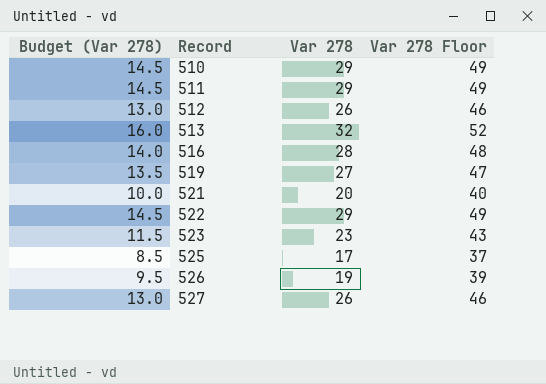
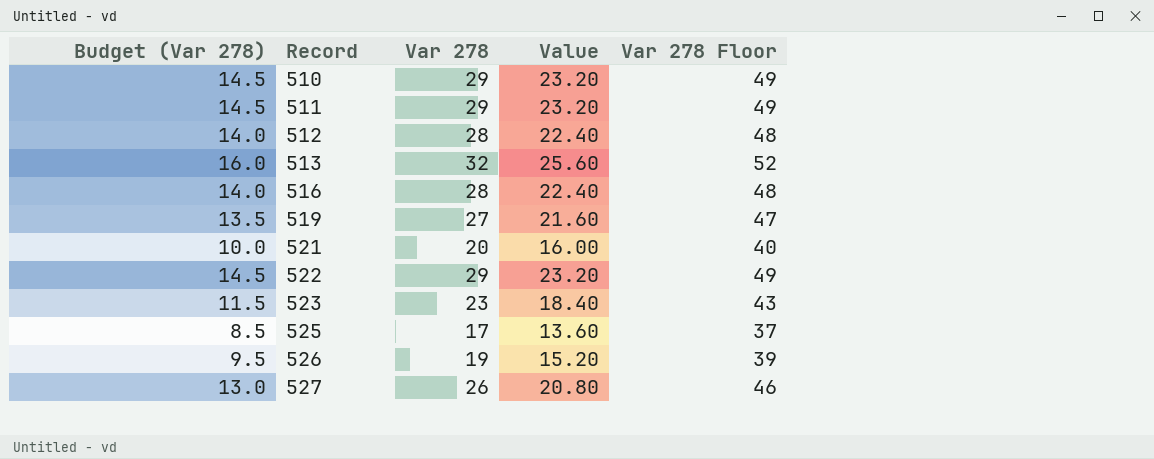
column Value | formula: none -> [Var 278] * 0.8
512 | Budget (Var 278): 13.0 -> 14.0
512 | Var 278: 26 -> 28
512 | Var 278 Floor: 46 -> 48

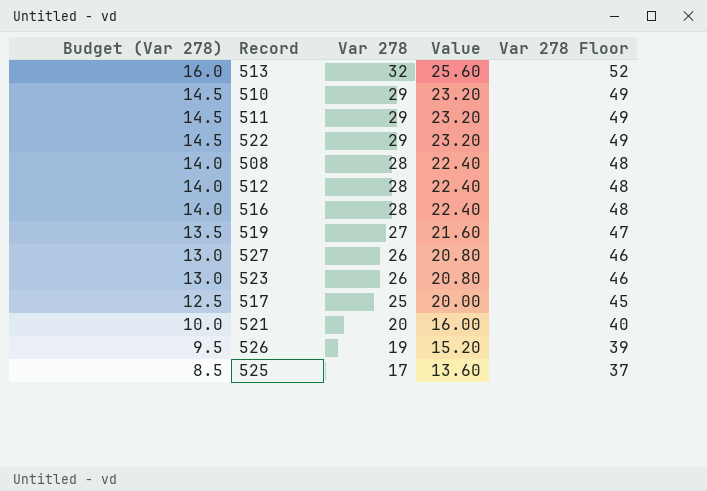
row order: Record ascending -> Budget (Var 278) descending
row 508: none -> 14.0 | 28 | 22.40 | 48
523 | Budget (Var 278): 11.5 -> 13.0
523 | Var 278: 23 -> 26
523 | Value: 18.40 -> 20.80
523 | Var 278 Floor: 43 -> 46
row 517: none -> 12.5 | 25 | 20.00 | 45

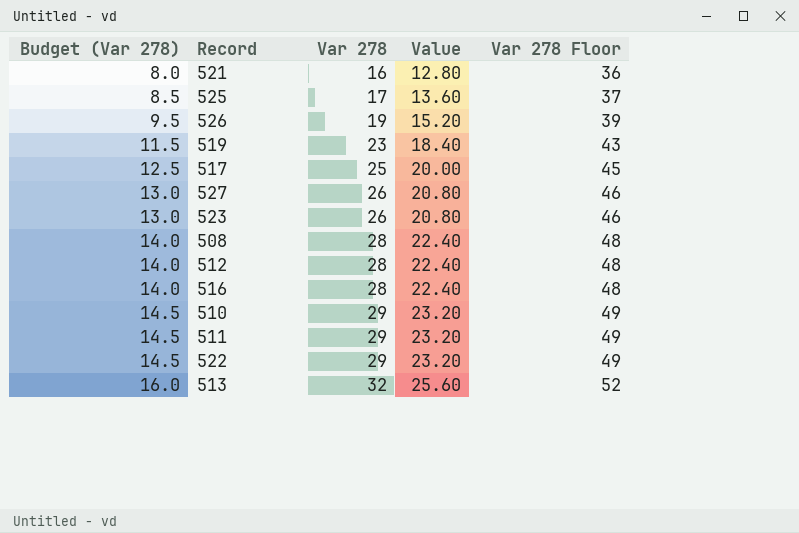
row order: Budget (Var 278) descending -> Budget (Var 278) ascending
521 | Budget (Var 278): 10.0 -> 8.0
521 | Var 278: 20 -> 16
521 | Value: 16.00 -> 12.80
521 | Var 278 Floor: 40 -> 36
519 | Budget (Var 278): 13.5 -> 11.5
519 | Var 278: 27 -> 23
519 | Value: 21.60 -> 18.40
519 | Var 278 Floor: 47 -> 43

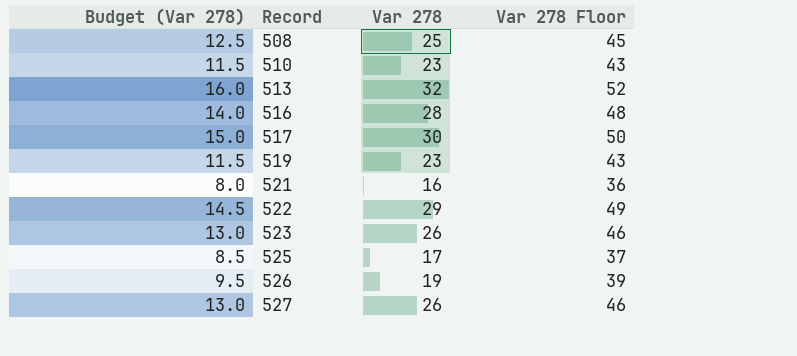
row order: Budget (Var 278) ascending -> Record ascending
column Value | formula: [Var 278] * 0.8 -> none
row 512: 14.0 | 28 | 22.40 | 48 -> none
row 511: 14.5 | 29 | 23.20 | 49 -> none
508 | Budget (Var 278): 14.0 -> 12.5
508 | Var 278: 28 -> 25
508 | Var 278 Floor: 48 -> 45
510 | Budget (Var 278): 14.5 -> 11.5
510 | Var 278: 29 -> 23
510 | Var 278 Floor: 49 -> 43
517 | Budget (Var 278): 12.5 -> 15.0
517 | Var 278: 25 -> 30
517 | Var 278 Floor: 45 -> 50

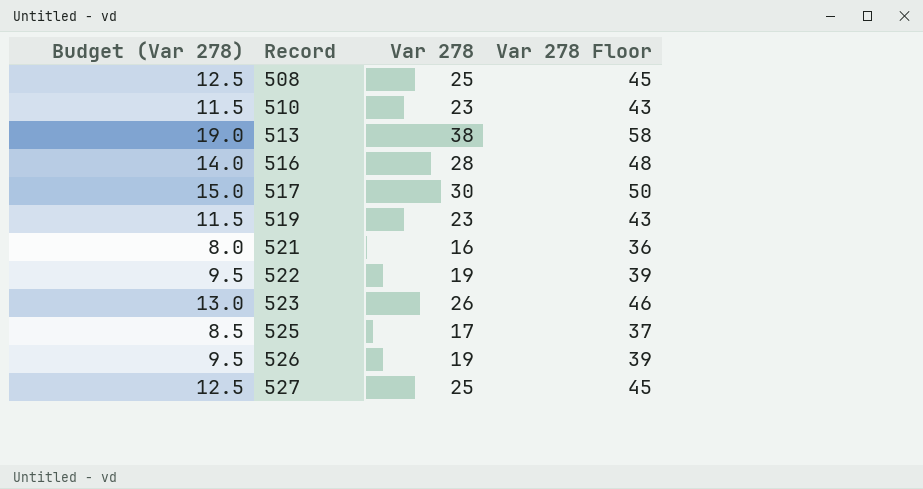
513 | Budget (Var 278): 16.0 -> 19.0
513 | Var 278: 32 -> 38
513 | Var 278 Floor: 52 -> 58
522 | Budget (Var 278): 14.5 -> 9.5
522 | Var 278: 29 -> 19
522 | Var 278 Floor: 49 -> 39
527 | Budget (Var 278): 13.0 -> 12.5
527 | Var 278: 26 -> 25
527 | Var 278 Floor: 46 -> 45

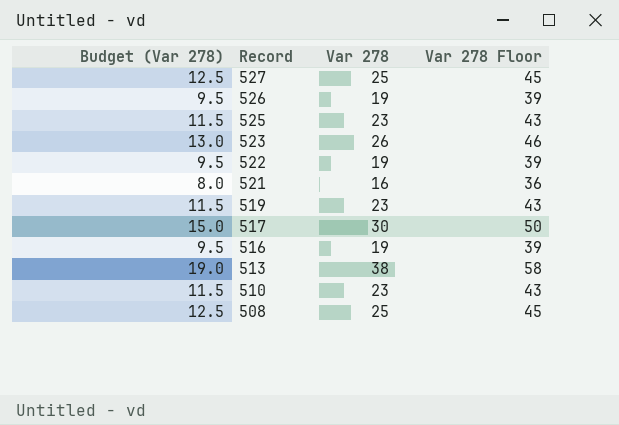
row order: Record ascending -> Record descending
525 | Budget (Var 278): 8.5 -> 11.5
525 | Var 278: 17 -> 23
525 | Var 278 Floor: 37 -> 43
516 | Budget (Var 278): 14.0 -> 9.5
516 | Var 278: 28 -> 19
516 | Var 278 Floor: 48 -> 39

